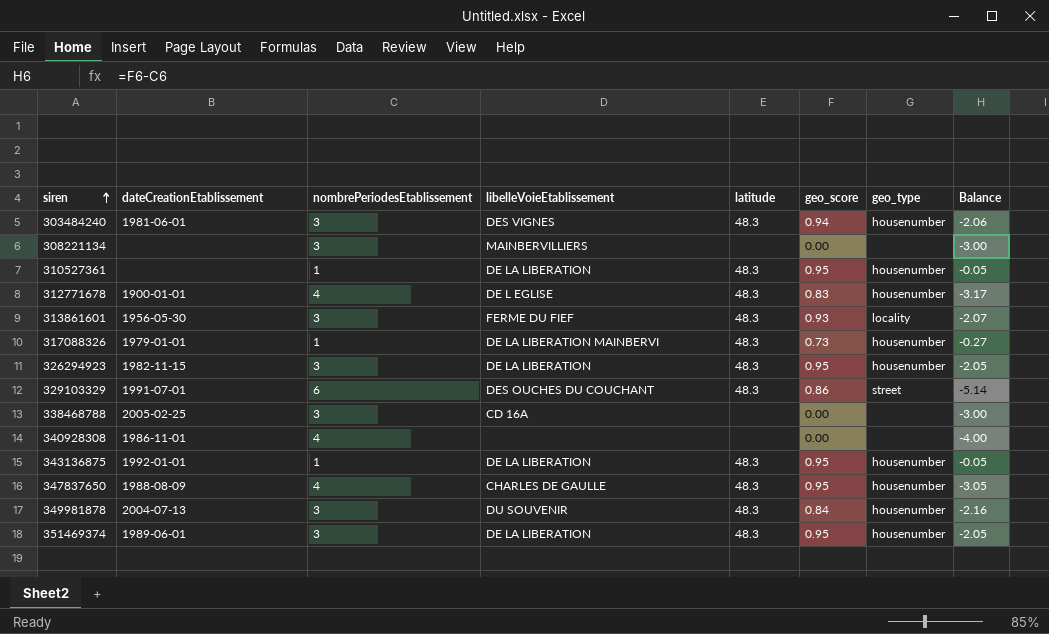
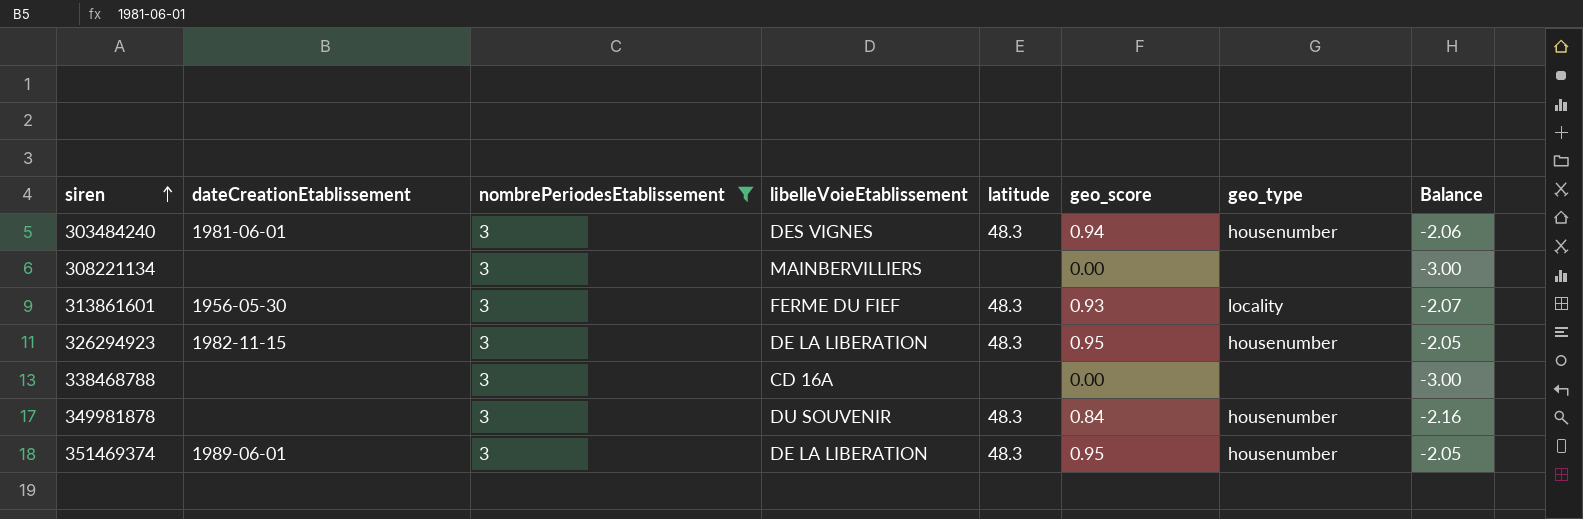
filter: none -> nombrePeriodesEtablissement = 3
338468788 | dateCreationEtablissement: 2005-02-25 -> none
349981878 | dateCreationEtablissement: 2004-07-13 -> none

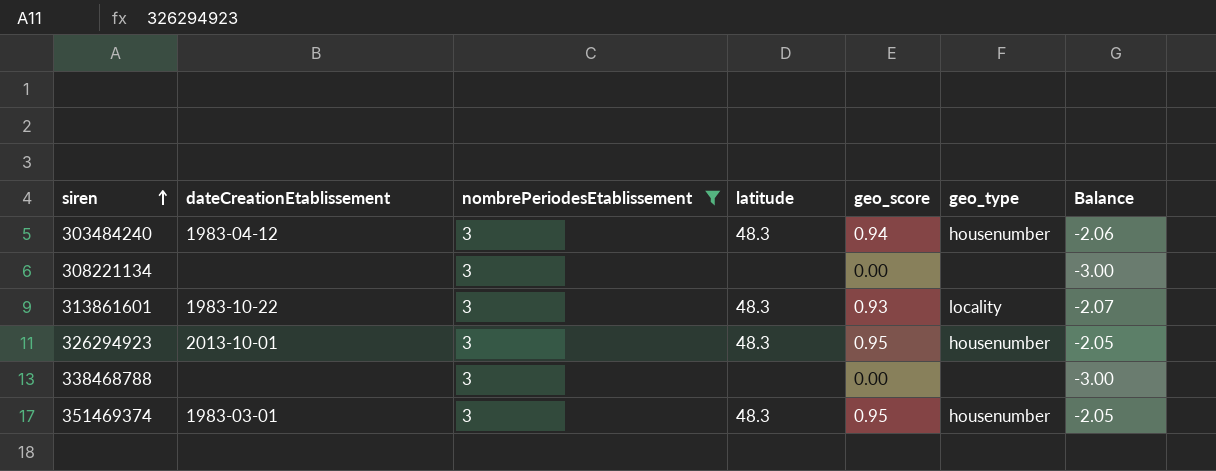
column libelleVoieEtablissement | position: 4 -> none
row 349981878: none | 3 | DU SOUVENIR | 48.3 | 0.84 | housenumber | -2.16 -> none
303484240 | dateCreationEtablissement: 1981-06-01 -> 1983-04-12
313861601 | dateCreationEtablissement: 1956-05-30 -> 1983-10-22
326294923 | dateCreationEtablissement: 1982-11-15 -> 2013-10-01
351469374 | dateCreationEtablissement: 1989-06-01 -> 1983-03-01

